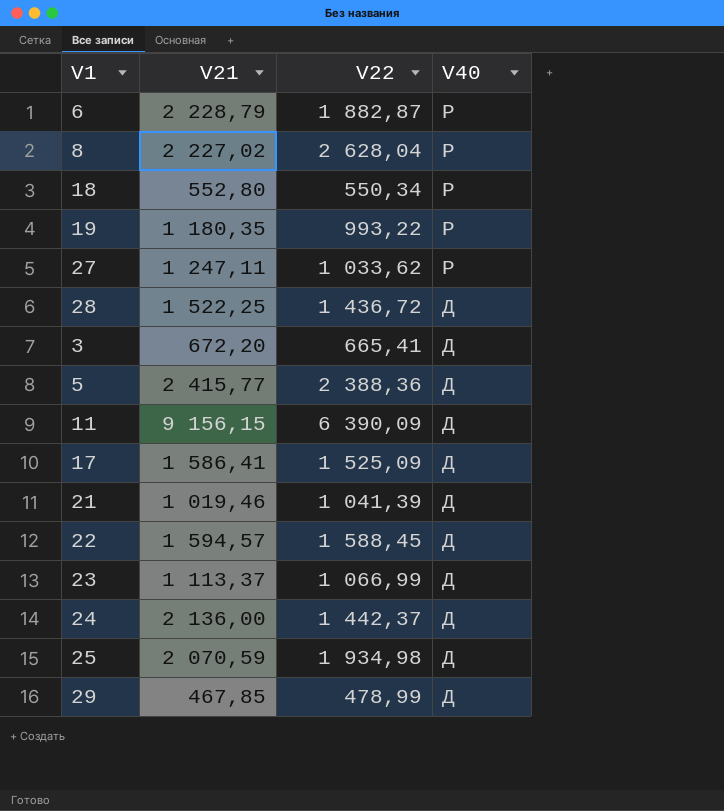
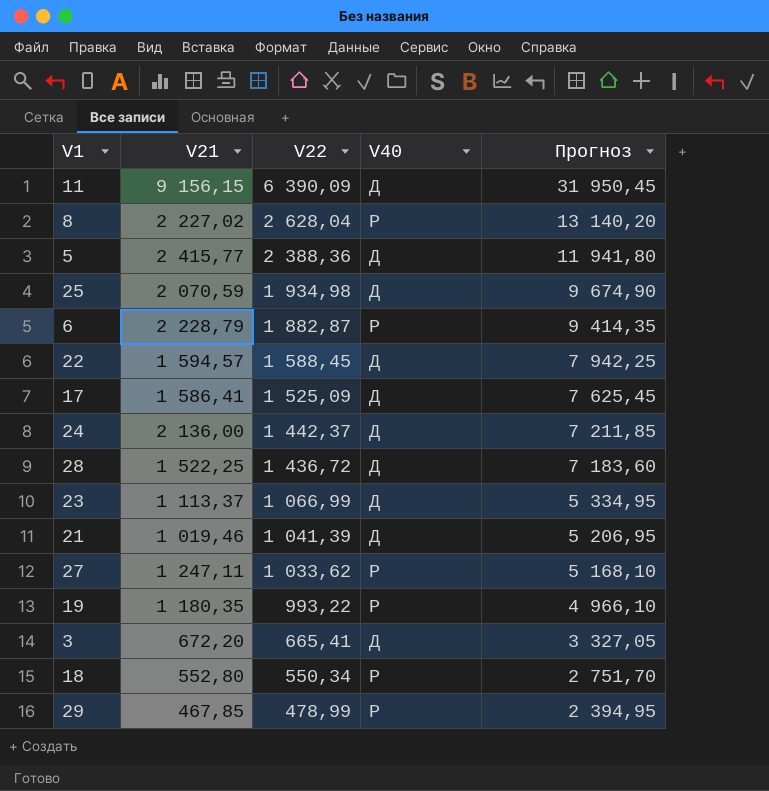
row order: V40 descending -> V22 descending
column Прогноз | formula: none -> [V22] * 5
29 | V40: Д -> Р

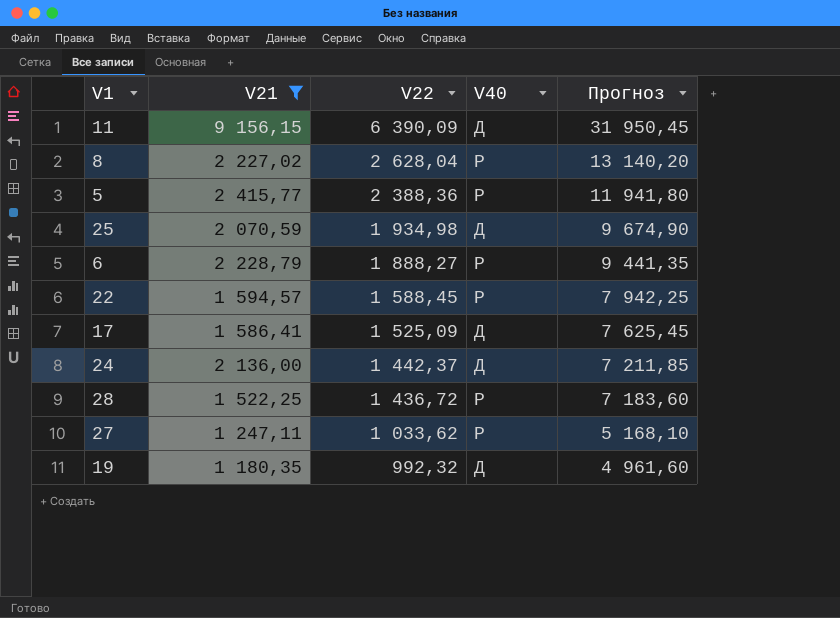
filter: none -> V21 >= 1 180,35
5 | V40: Д -> Р
6 | V22: 1 882,87 -> 1 888,27
6 | Прогноз: 9 414,35 -> 9 441,35
22 | V40: Д -> Р
28 | V40: Д -> Р
19 | V22: 993,22 -> 992,32
19 | V40: Р -> Д
19 | Прогноз: 4 966,10 -> 4 961,60

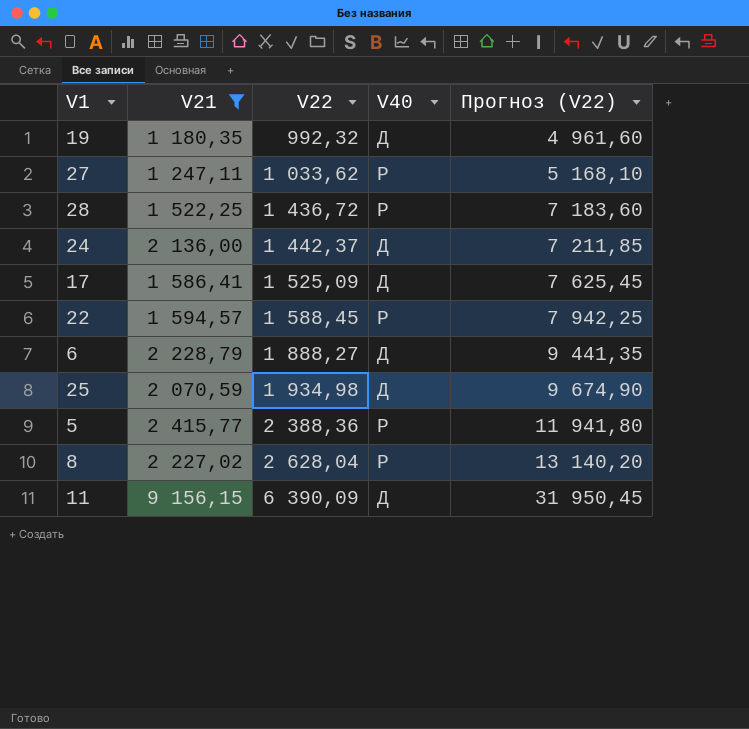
row order: V22 descending -> V22 ascending
column name: Прогноз -> Прогноз (V22)
6 | V40: Р -> Д

